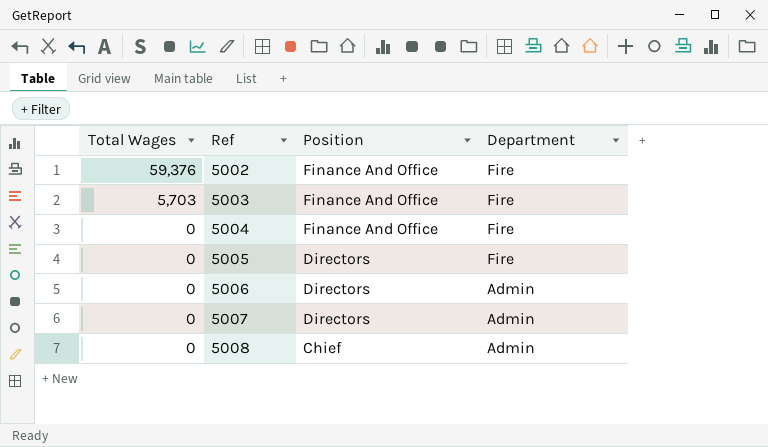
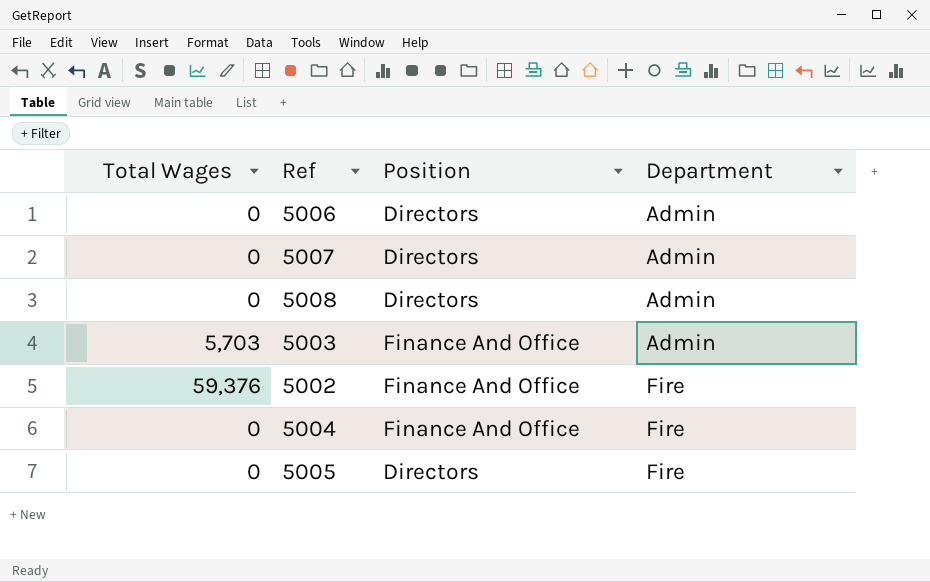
row order: Total Wages descending -> Department ascending
5008 | Position: Chief -> Directors
5003 | Department: Fire -> Admin

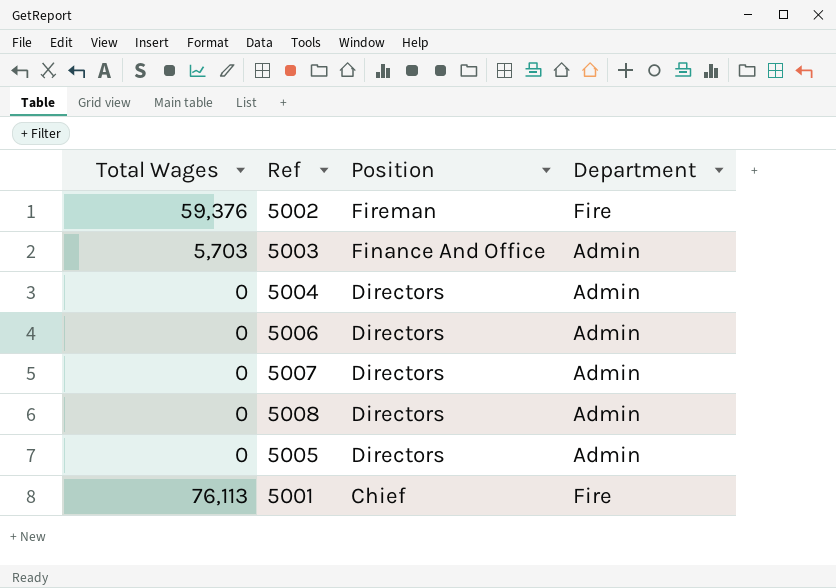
row order: Department ascending -> Position descending
5002 | Position: Finance And Office -> Fireman
5004 | Position: Finance And Office -> Directors
5004 | Department: Fire -> Admin
5005 | Department: Fire -> Admin
row 5001: none -> 76,113 | Chief | Fire

